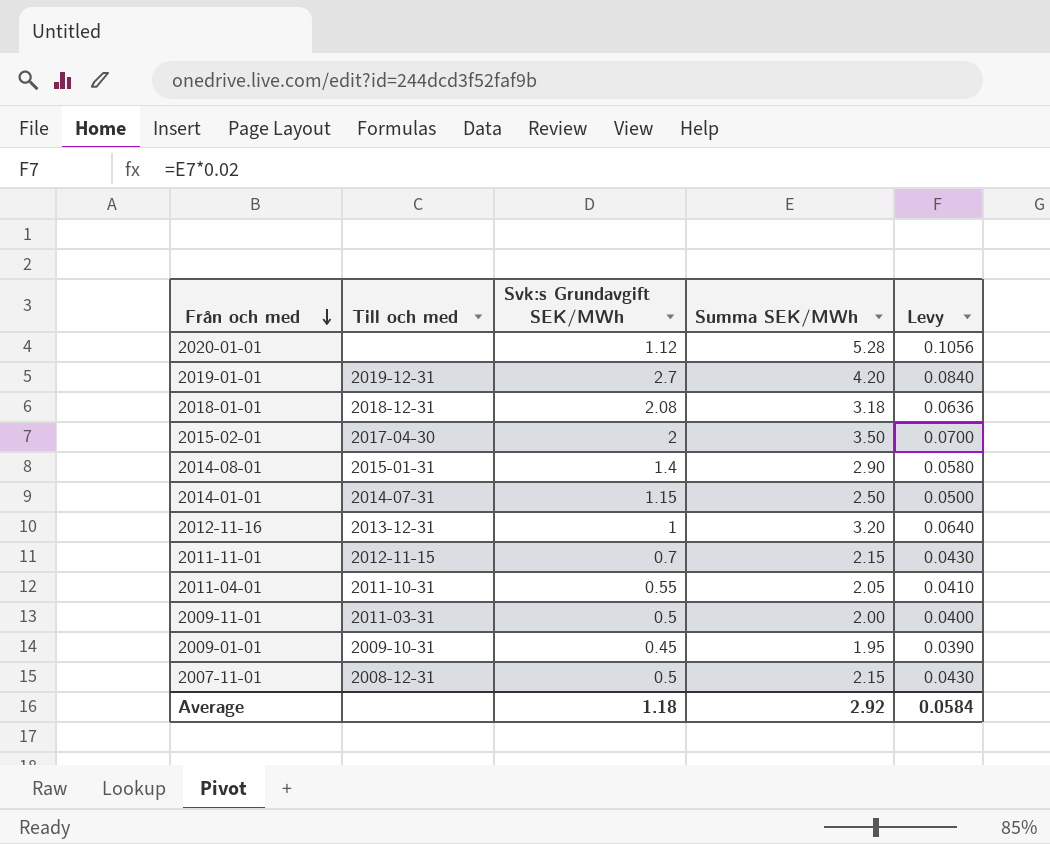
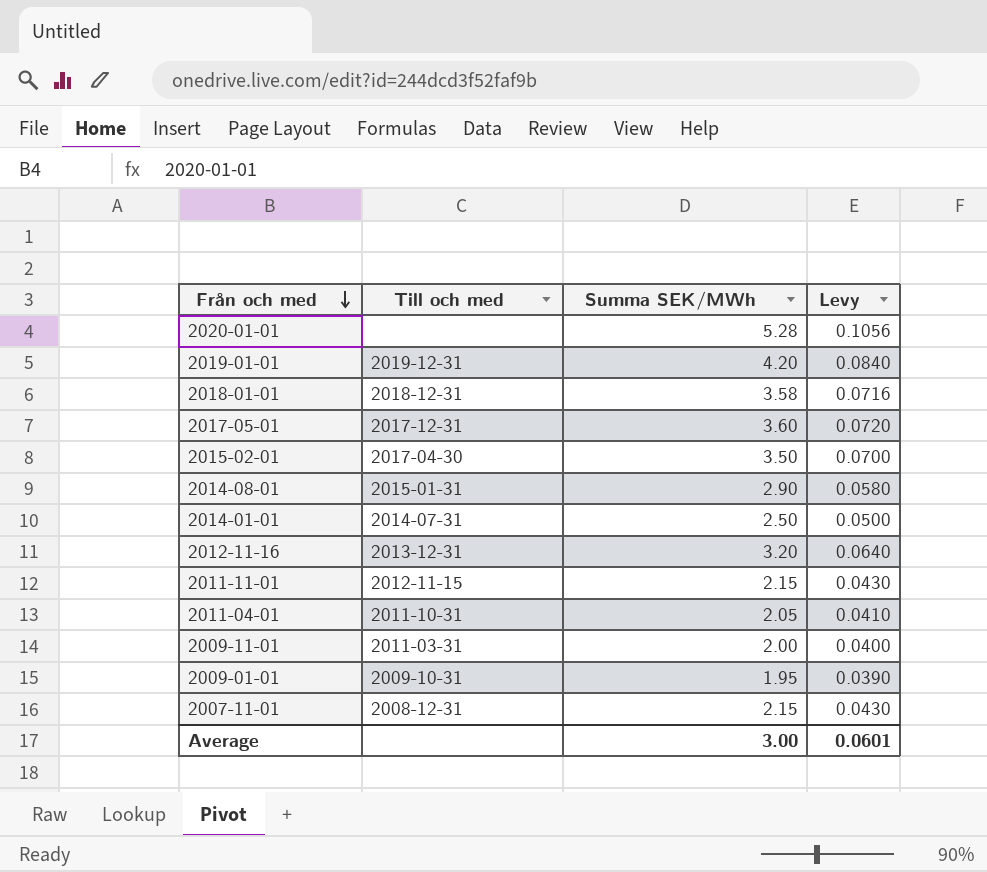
column Svk:s Grundavgift SEK/MWh | position: 3 -> none
2018-01-01 | Summa SEK/MWh: 3.18 -> 3.58
2018-01-01 | Levy: 0.0636 -> 0.0716
row 2017-05-01: none -> 2017-12-31 | 3.60 | 0.0720
Average | Summa SEK/MWh: 2.92 -> 3.00
Average | Levy: 0.0584 -> 0.0601

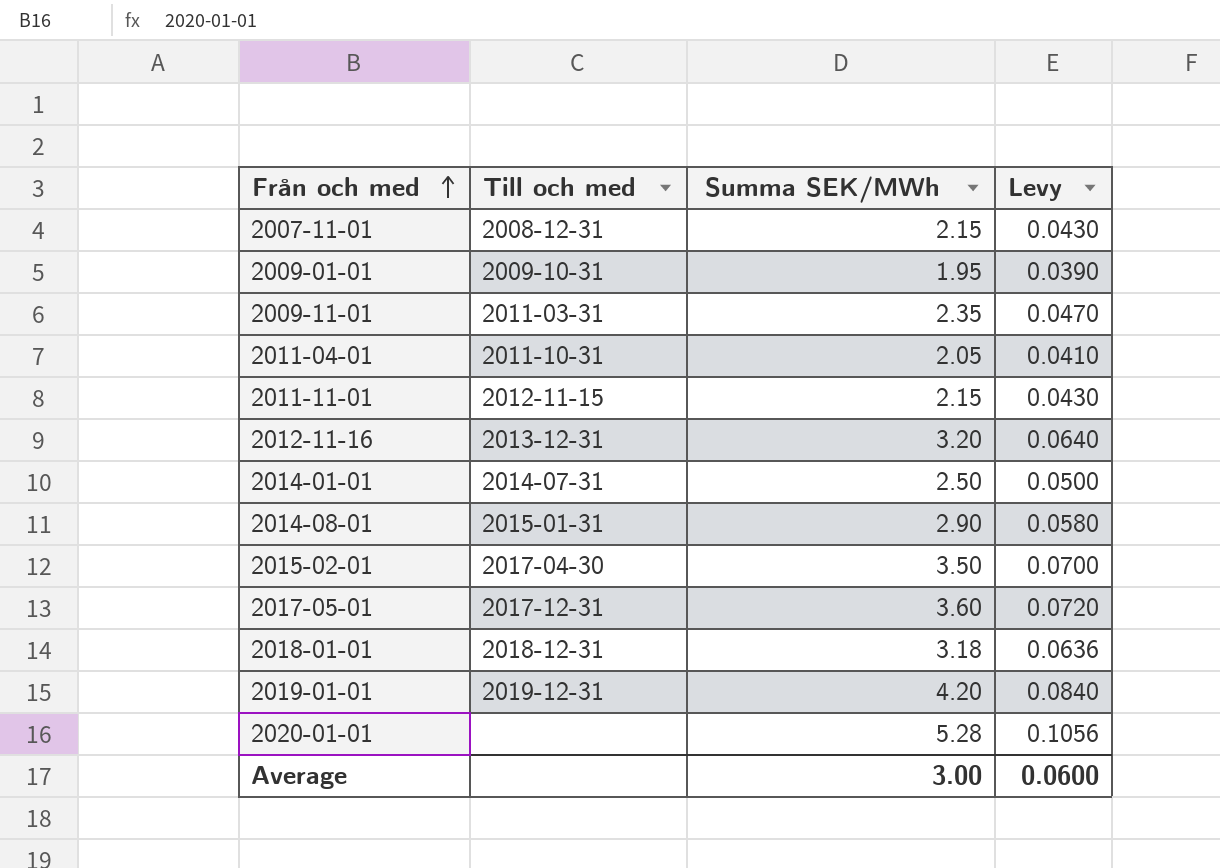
row order: Från och med descending -> Från och med ascending
2009-11-01 | Summa SEK/MWh: 2.00 -> 2.35
2009-11-01 | Levy: 0.0400 -> 0.0470
2018-01-01 | Summa SEK/MWh: 3.58 -> 3.18
2018-01-01 | Levy: 0.0716 -> 0.0636
Average | Levy: 0.0601 -> 0.0600

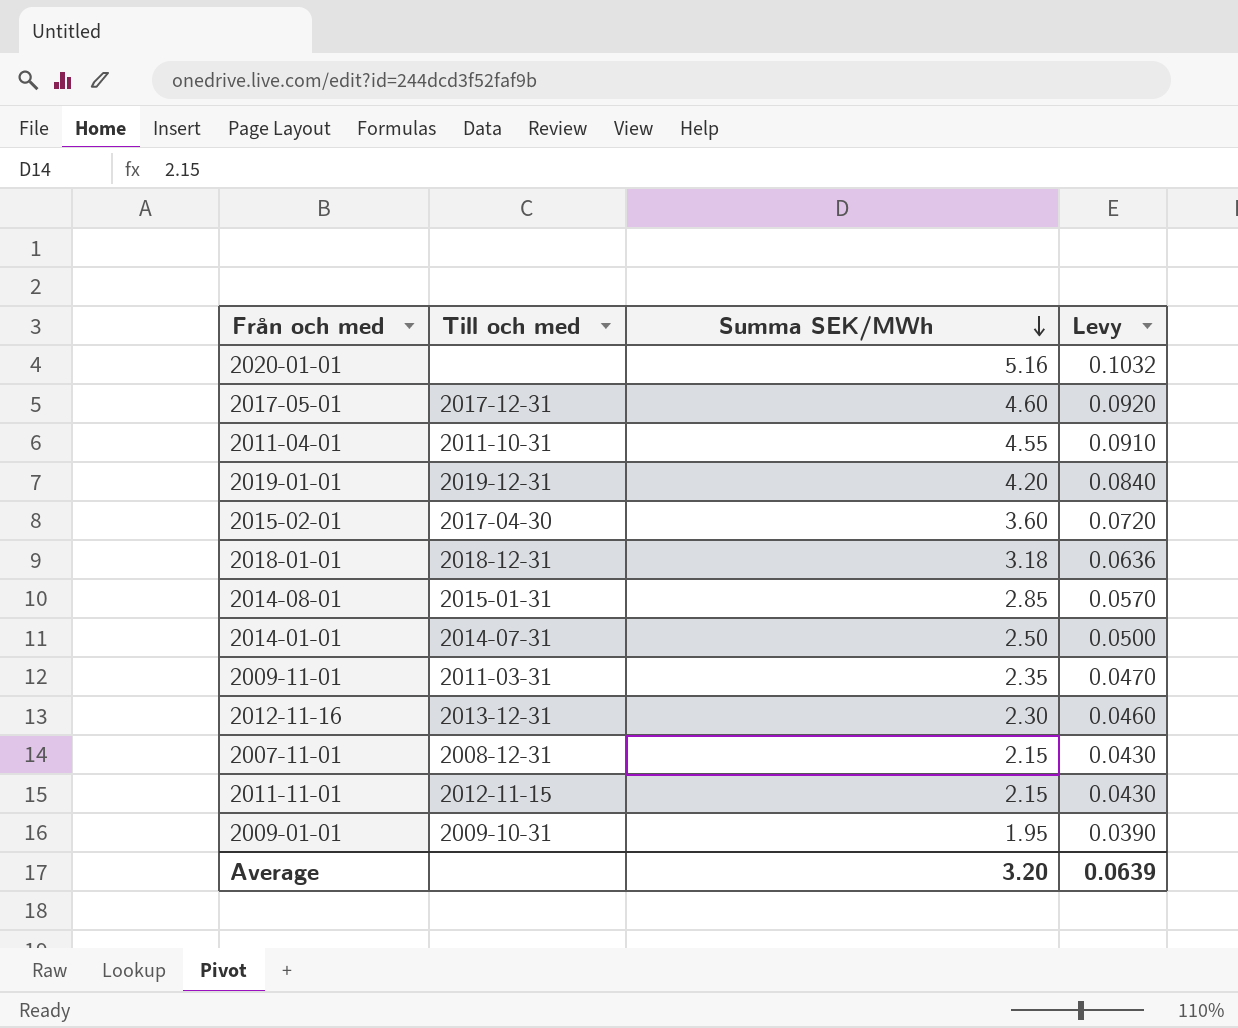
row order: Från och med ascending -> Summa SEK/MWh descending
2020-01-01 | Summa SEK/MWh: 5.28 -> 5.16
2020-01-01 | Levy: 0.1056 -> 0.1032
2017-05-01 | Summa SEK/MWh: 3.60 -> 4.60
2017-05-01 | Levy: 0.0720 -> 0.0920
2011-04-01 | Summa SEK/MWh: 2.05 -> 4.55
2011-04-01 | Levy: 0.0410 -> 0.0910
2015-02-01 | Summa SEK/MWh: 3.50 -> 3.60
2015-02-01 | Levy: 0.0700 -> 0.0720
2014-08-01 | Summa SEK/MWh: 2.90 -> 2.85
2014-08-01 | Levy: 0.0580 -> 0.0570
2012-11-16 | Summa SEK/MWh: 3.20 -> 2.30
2012-11-16 | Levy: 0.0640 -> 0.0460
Average | Summa SEK/MWh: 3.00 -> 3.20
Average | Levy: 0.0600 -> 0.0639

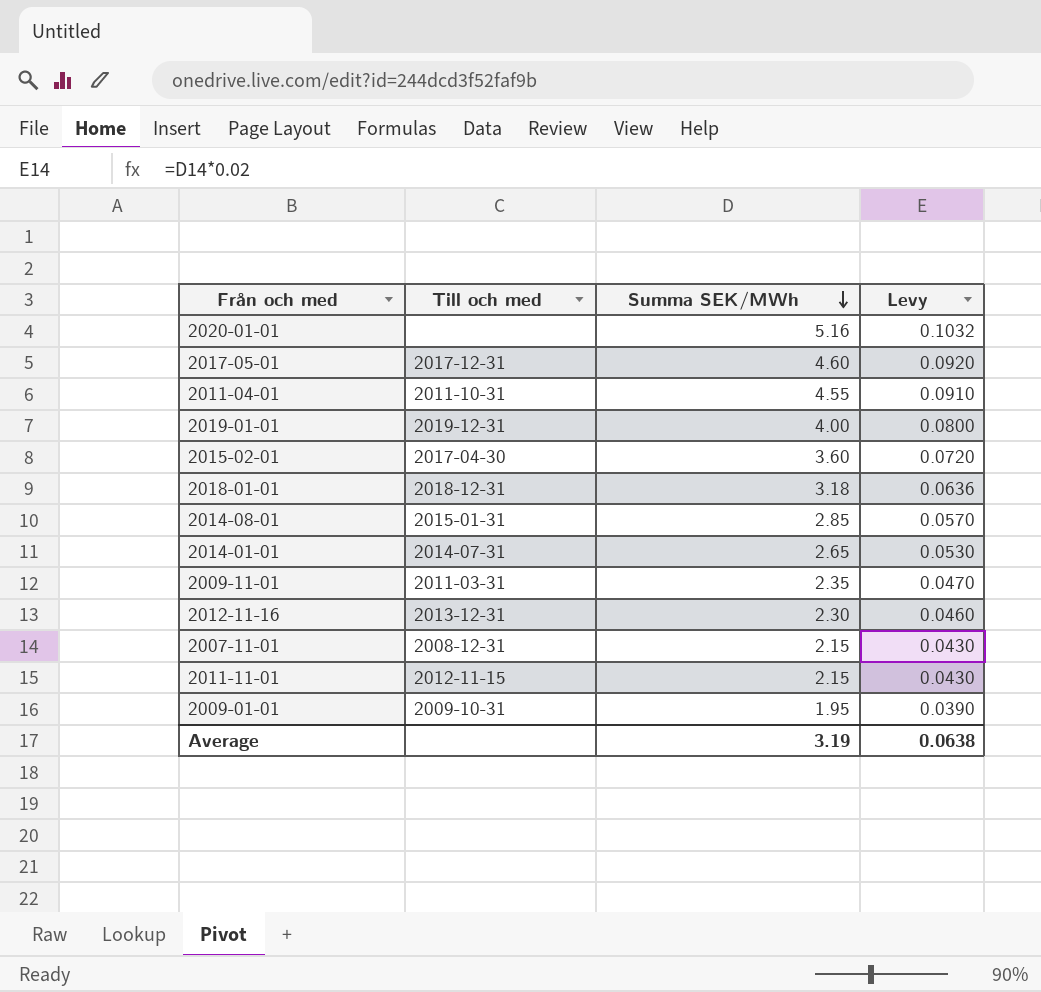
2019-01-01 | Summa SEK/MWh: 4.20 -> 4.00
2019-01-01 | Levy: 0.0840 -> 0.0800
2014-01-01 | Summa SEK/MWh: 2.50 -> 2.65
2014-01-01 | Levy: 0.0500 -> 0.0530
Average | Summa SEK/MWh: 3.20 -> 3.19
Average | Levy: 0.0639 -> 0.0638

